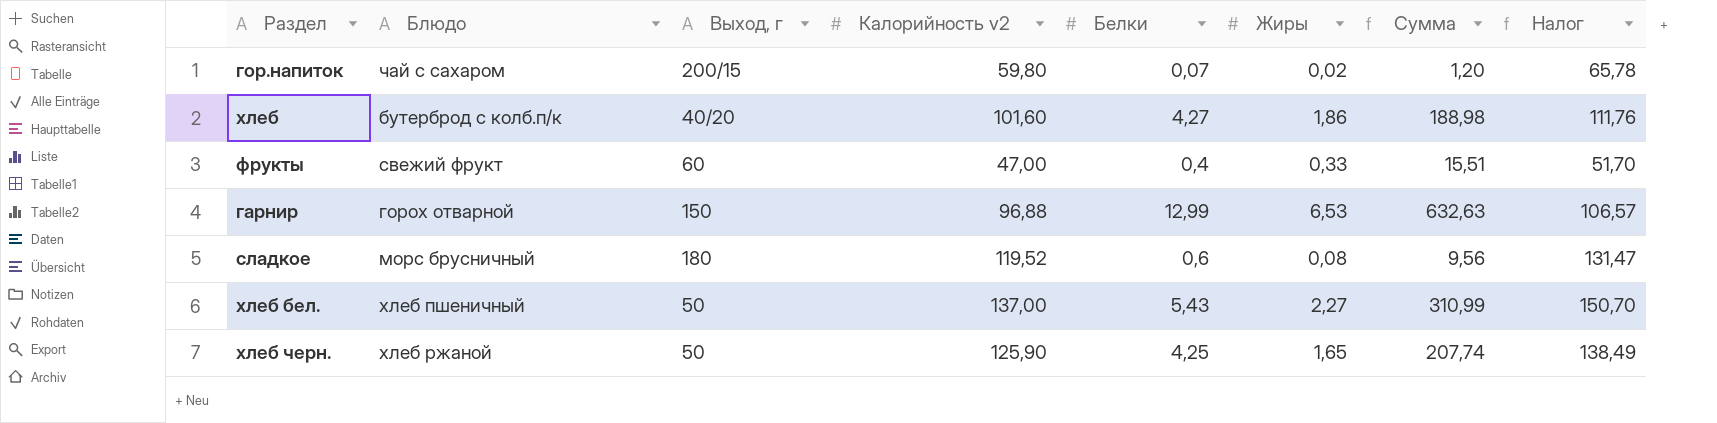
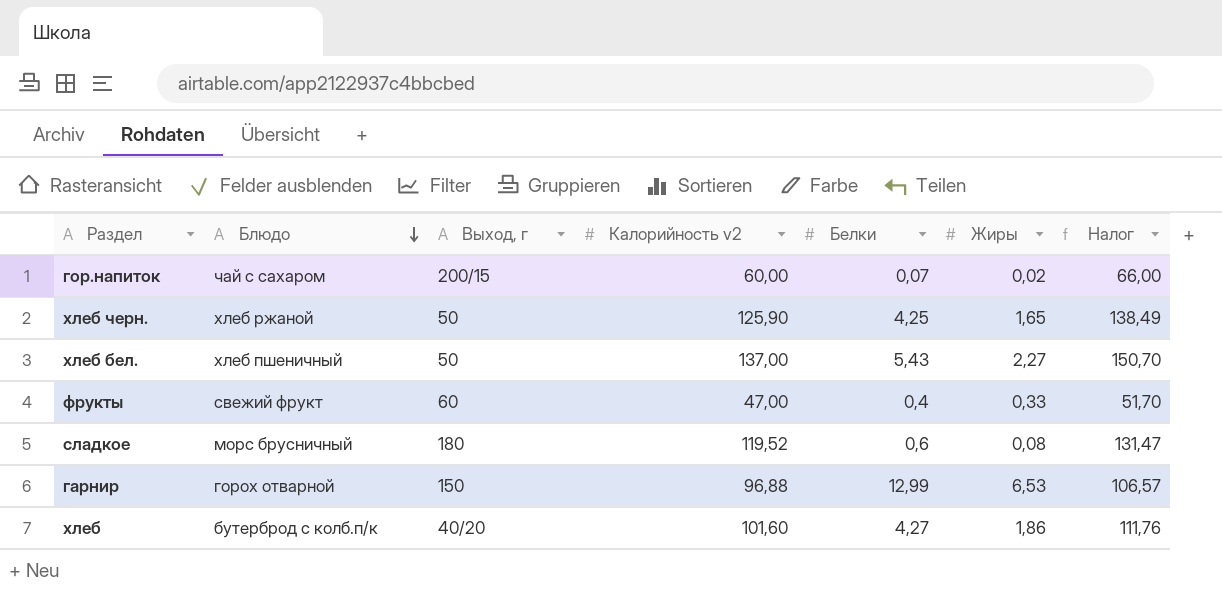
row order: none -> Блюдо descending
column Сумма | formula: [Калорийность v2] * [Жиры] -> none
гор.напиток | Калорийность v2: 59,80 -> 60,00
гор.напиток | Налог: 65,78 -> 66,00

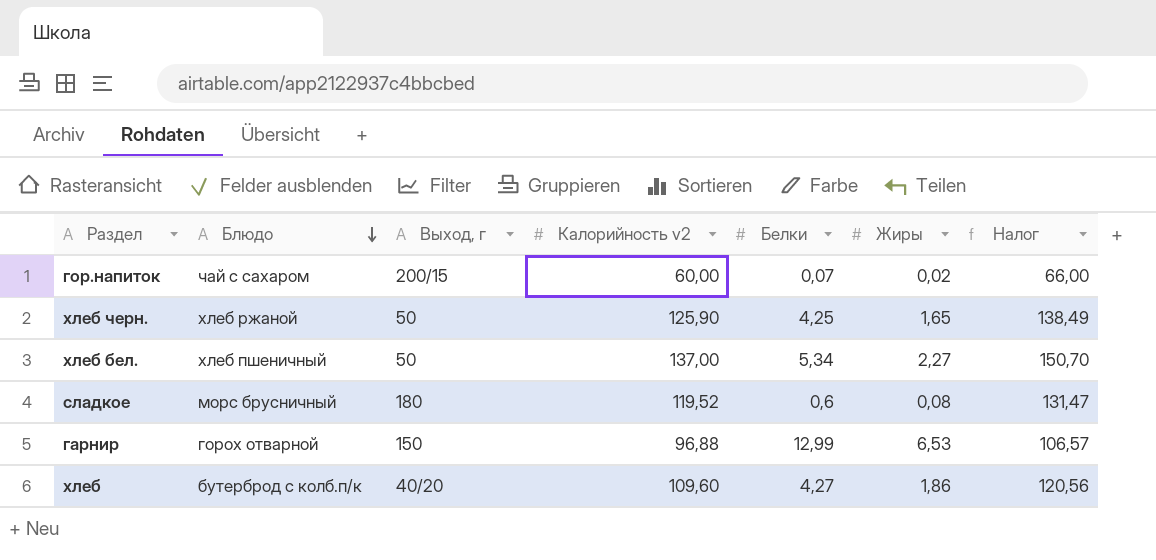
row фрукты: свежий фрукт | 60 | 47,00 | 0,4 | 0,33 | 51,70 -> none
хлеб бел. | Белки: 5,43 -> 5,34
хлеб | Калорийность v2: 101,60 -> 109,60
хлеб | Налог: 111,76 -> 120,56

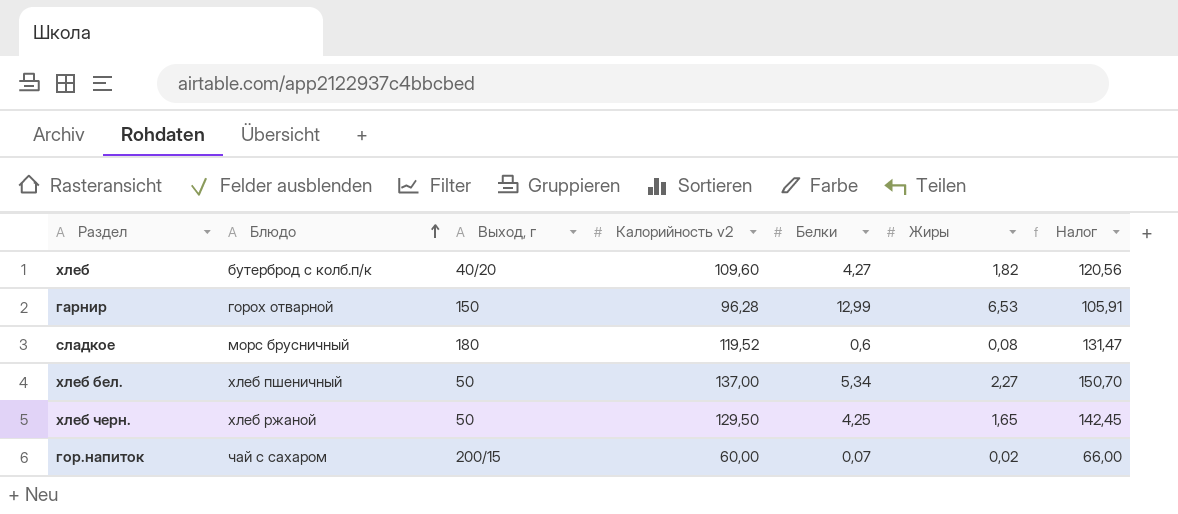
row order: Блюдо descending -> Блюдо ascending
хлеб | Жиры: 1,86 -> 1,82
гарнир | Калорийность v2: 96,88 -> 96,28
гарнир | Налог: 106,57 -> 105,91
хлеб черн. | Калорийность v2: 125,90 -> 129,50
хлеб черн. | Налог: 138,49 -> 142,45

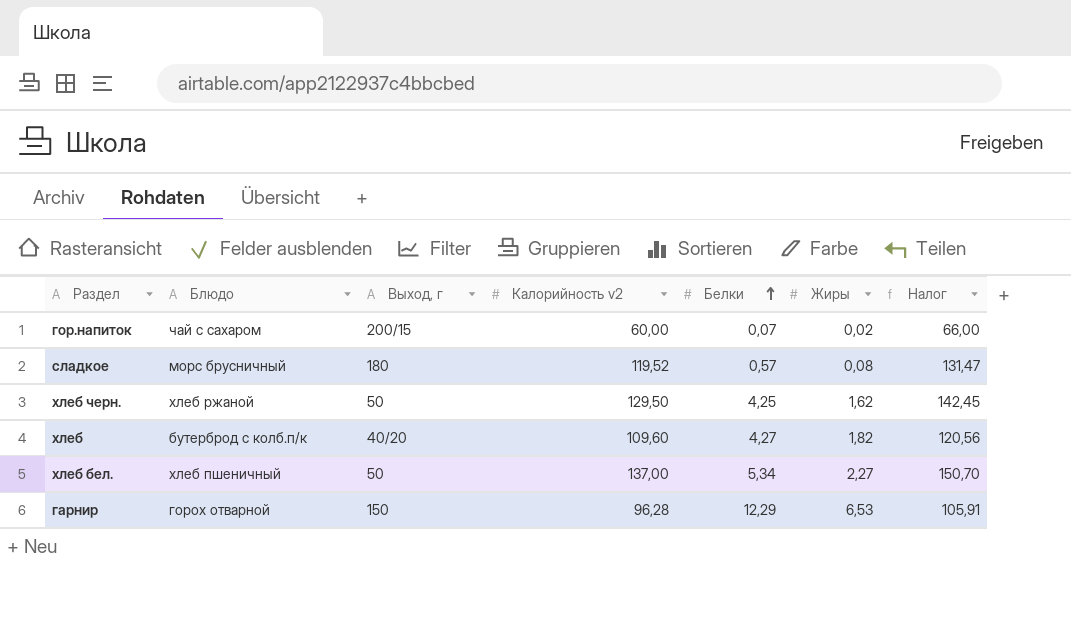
row order: Блюдо ascending -> Белки ascending
сладкое | Белки: 0,6 -> 0,57
хлеб черн. | Жиры: 1,65 -> 1,62
гарнир | Белки: 12,99 -> 12,29

